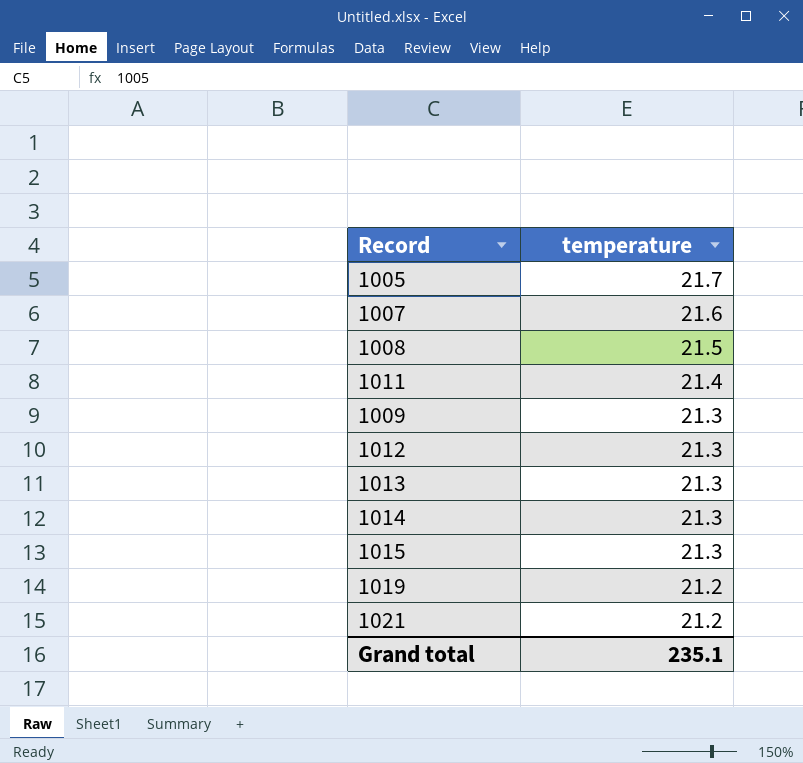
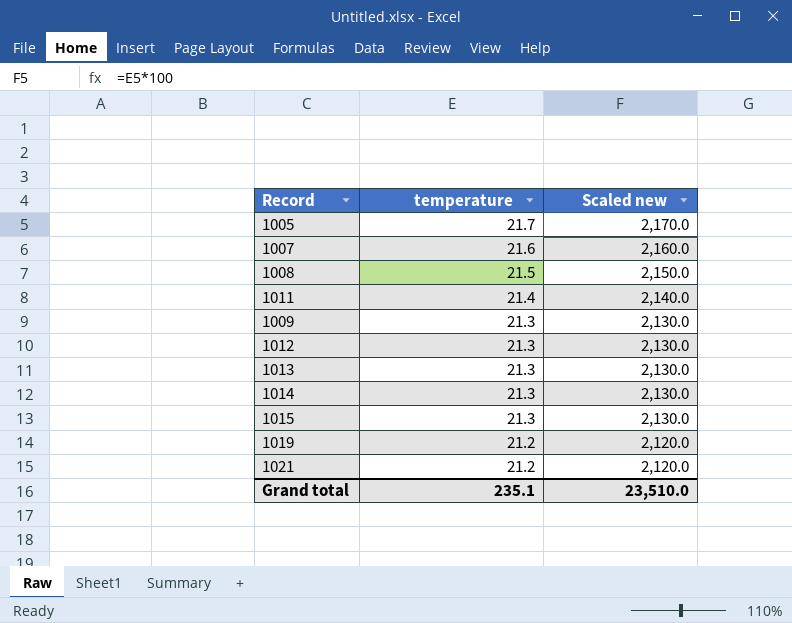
column Scaled new | formula: none -> [temperature] * 100

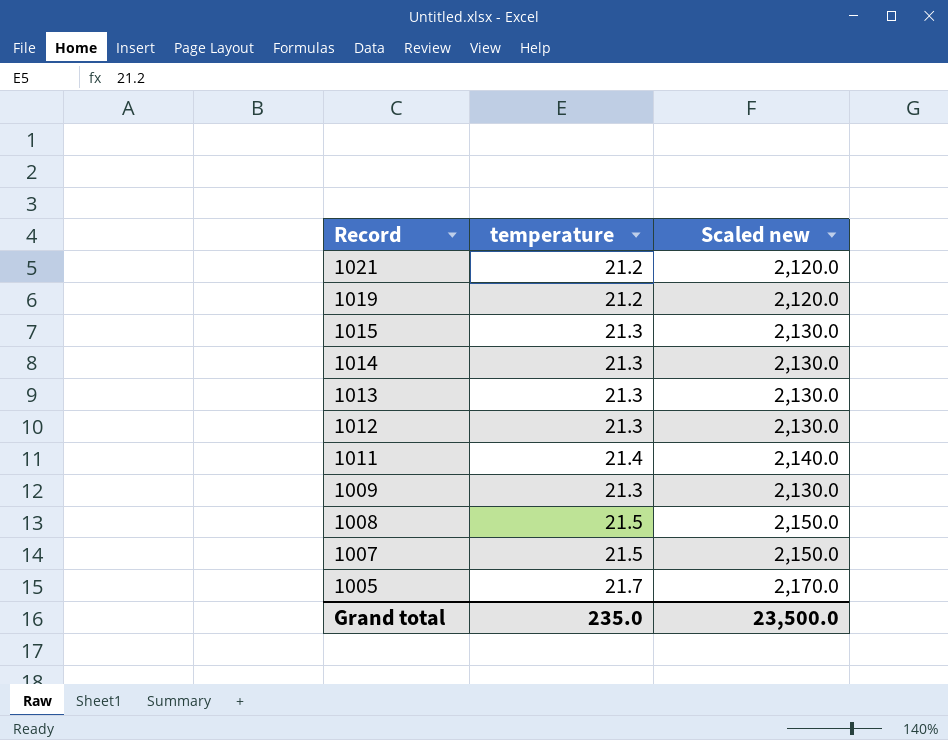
row order: temperature descending -> Record descending
1007 | temperature: 21.6 -> 21.5
1007 | Scaled new: 2,160.0 -> 2,150.0
Grand total | temperature: 235.1 -> 235.0
Grand total | Scaled new: 23,510.0 -> 23,500.0

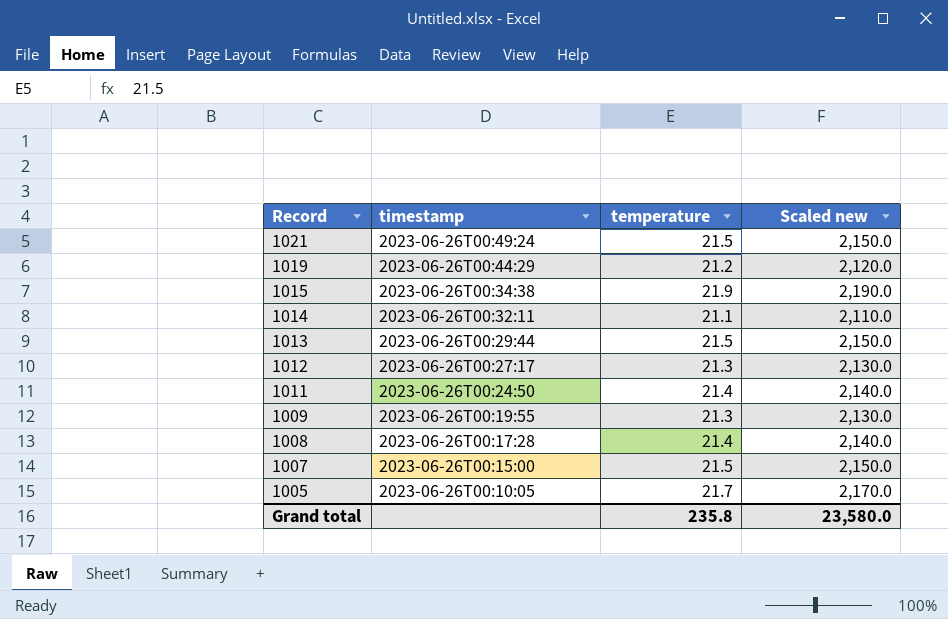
column timestamp | position: none -> 2
1021 | temperature: 21.2 -> 21.5
1021 | Scaled new: 2,120.0 -> 2,150.0
1015 | temperature: 21.3 -> 21.9
1015 | Scaled new: 2,130.0 -> 2,190.0
1014 | temperature: 21.3 -> 21.1
1014 | Scaled new: 2,130.0 -> 2,110.0
1013 | temperature: 21.3 -> 21.5
1013 | Scaled new: 2,130.0 -> 2,150.0
1008 | temperature: 21.5 -> 21.4
1008 | Scaled new: 2,150.0 -> 2,140.0
Grand total | temperature: 235.0 -> 235.8
Grand total | Scaled new: 23,500.0 -> 23,580.0

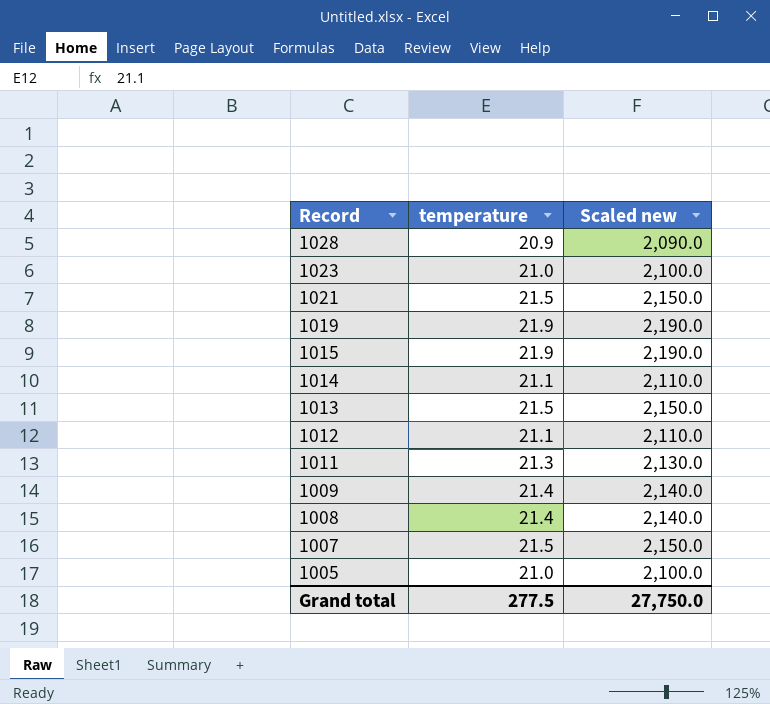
column timestamp | position: 2 -> none
row 1028: none -> 20.9 | 2,090.0
row 1023: none -> 21.0 | 2,100.0
1019 | temperature: 21.2 -> 21.9
1019 | Scaled new: 2,120.0 -> 2,190.0
1012 | temperature: 21.3 -> 21.1
1012 | Scaled new: 2,130.0 -> 2,110.0
1011 | temperature: 21.4 -> 21.3
1011 | Scaled new: 2,140.0 -> 2,130.0
1009 | temperature: 21.3 -> 21.4
1009 | Scaled new: 2,130.0 -> 2,140.0
1005 | temperature: 21.7 -> 21.0
1005 | Scaled new: 2,170.0 -> 2,100.0
Grand total | temperature: 235.8 -> 277.5
Grand total | Scaled new: 23,580.0 -> 27,750.0

